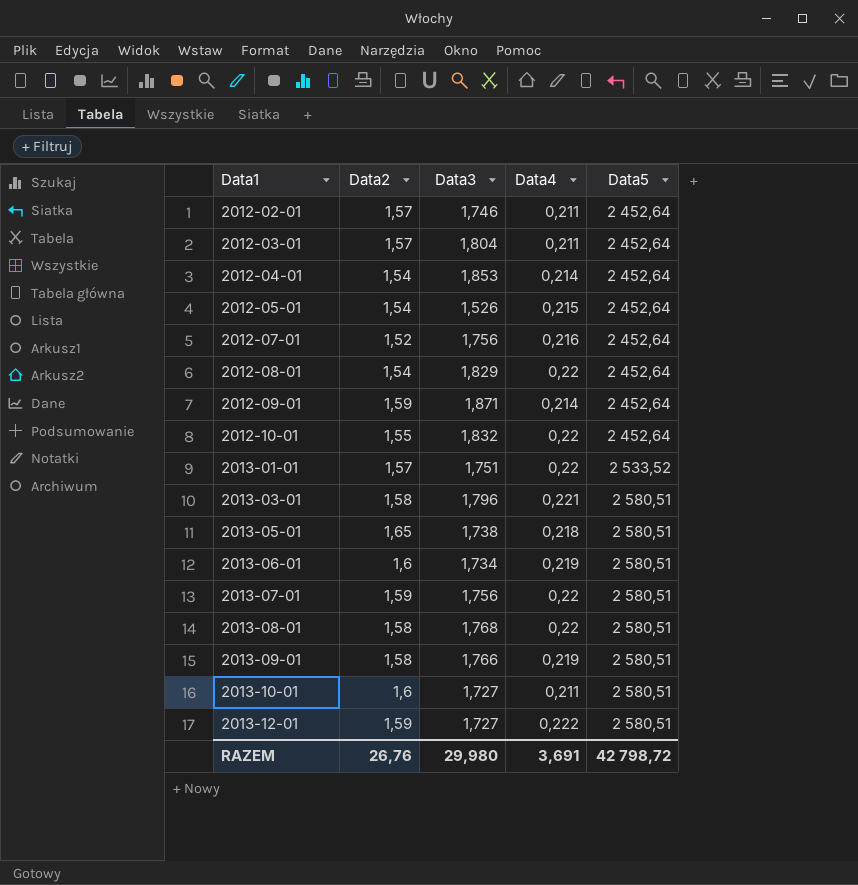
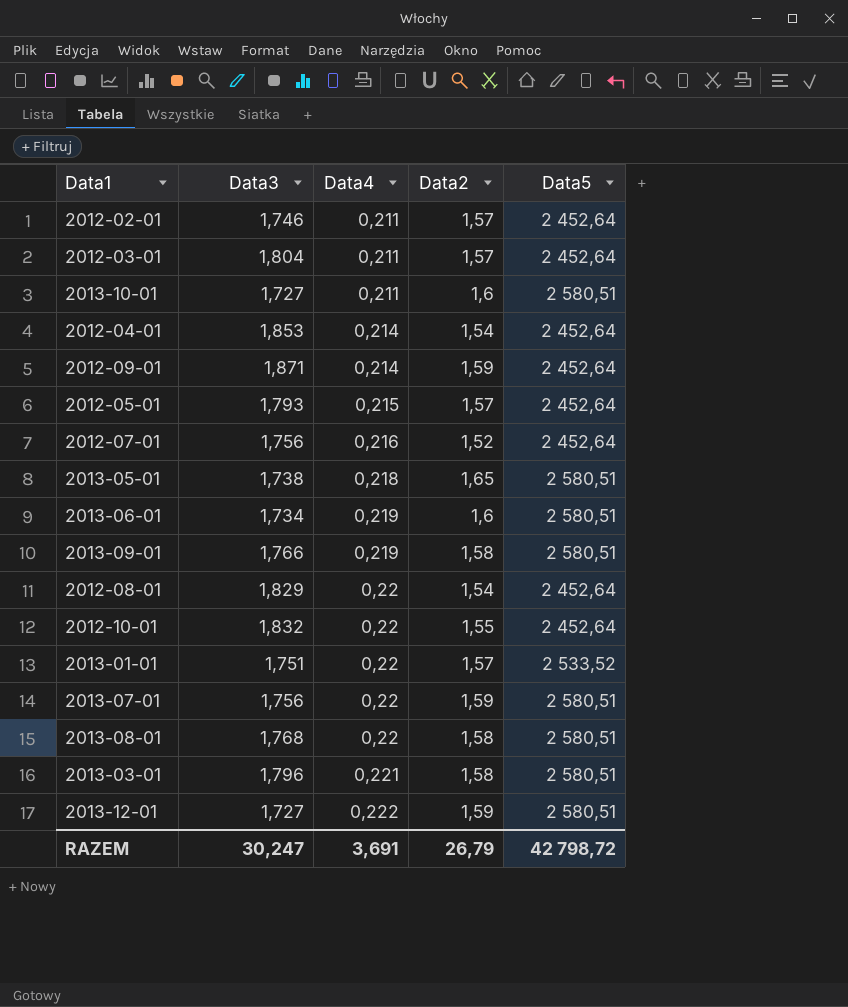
row order: Data1 ascending -> Data4 ascending
column Data2 | position: 2 -> 4
2012-05-01 | Data3: 1,526 -> 1,793
2012-05-01 | Data2: 1,54 -> 1,57
RAZEM | Data3: 29,980 -> 30,247
RAZEM | Data2: 26,76 -> 26,79

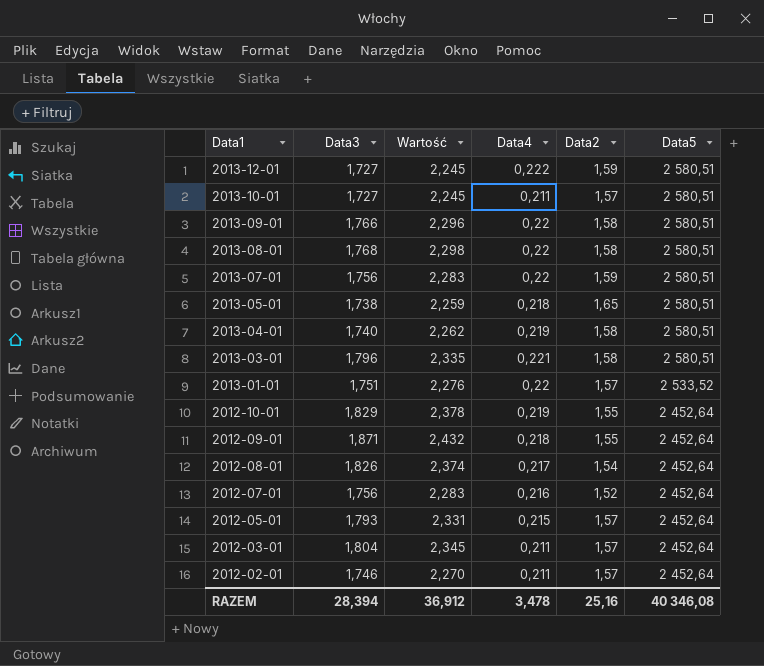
row order: Data4 ascending -> Data1 descending
column Wartość | formula: none -> [Data3] * 1,3
row 2012-04-01: 1,853 | 0,214 | 1,54 | 2 452,64 -> none
row 2013-06-01: 1,734 | 0,219 | 1,6 | 2 580,51 -> none
2013-10-01 | Data2: 1,6 -> 1,57
2013-09-01 | Data4: 0,219 -> 0,22
row 2013-04-01: none -> 1,740 | 2,262 | 0,219 | 1,58 | 2 580,51
2012-10-01 | Data3: 1,832 -> 1,829
2012-10-01 | Data4: 0,22 -> 0,219
2012-09-01 | Data4: 0,214 -> 0,218
2012-09-01 | Data2: 1,59 -> 1,55
2012-08-01 | Data3: 1,829 -> 1,826
2012-08-01 | Data4: 0,22 -> 0,217
RAZEM | Data3: 30,247 -> 28,394
RAZEM | Data4: 3,691 -> 3,478
RAZEM | Data2: 26,79 -> 25,16
RAZEM | Data5: 42 798,72 -> 40 346,08

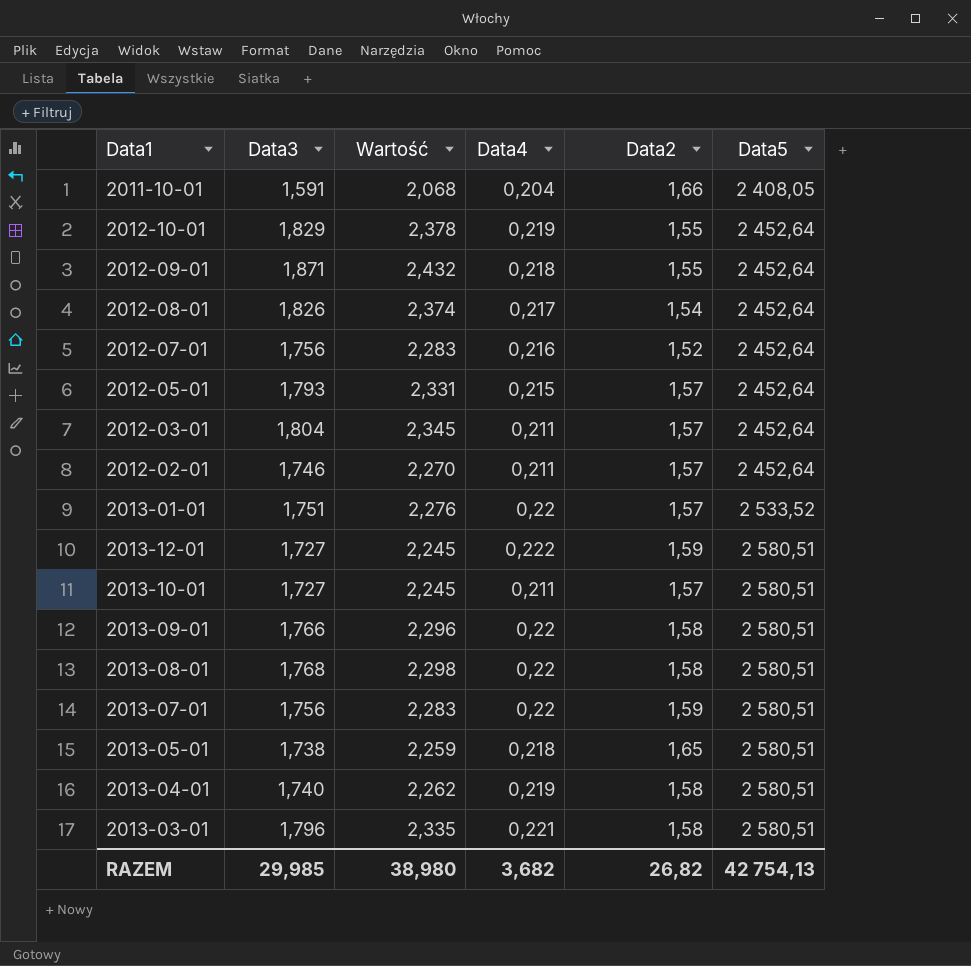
row order: Data1 descending -> Data5 ascending
row 2011-10-01: none -> 1,591 | 2,068 | 0,204 | 1,66 | 2 408,05
RAZEM | Data3: 28,394 -> 29,985
RAZEM | Wartość: 36,912 -> 38,980
RAZEM | Data4: 3,478 -> 3,682
RAZEM | Data2: 25,16 -> 26,82
RAZEM | Data5: 40 346,08 -> 42 754,13

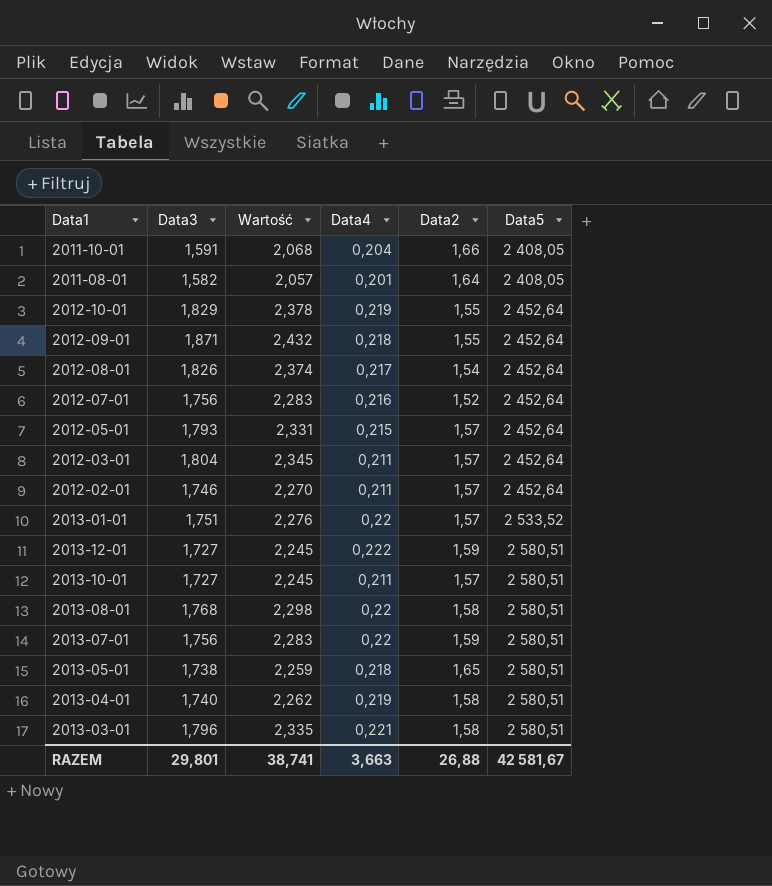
row 2013-09-01: 1,766 | 2,296 | 0,22 | 1,58 | 2 580,51 -> none
row 2011-08-01: none -> 1,582 | 2,057 | 0,201 | 1,64 | 2 408,05
RAZEM | Data3: 29,985 -> 29,801
RAZEM | Wartość: 38,980 -> 38,741
RAZEM | Data4: 3,682 -> 3,663
RAZEM | Data2: 26,82 -> 26,88
RAZEM | Data5: 42 754,13 -> 42 581,67

